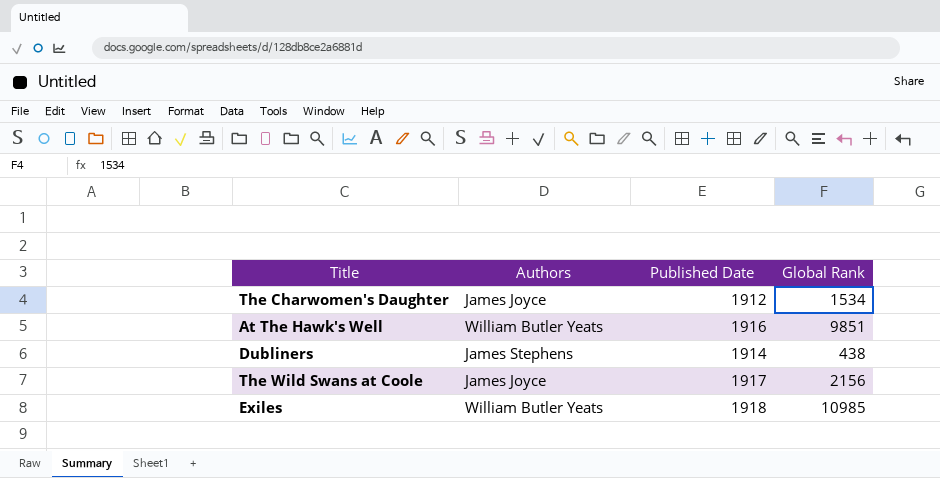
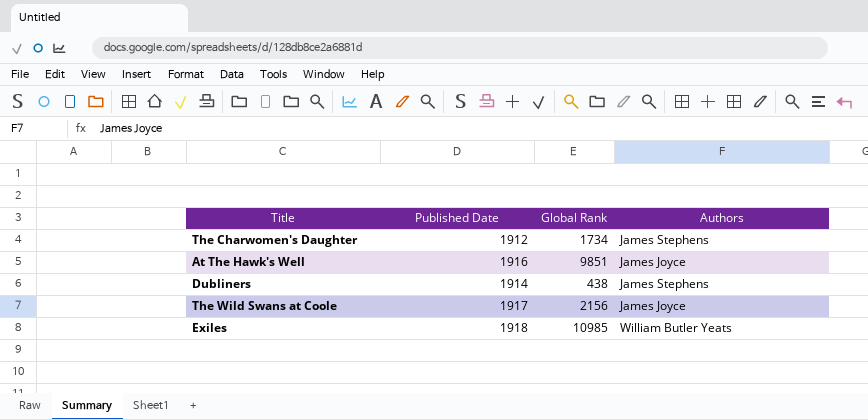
column Authors | position: 2 -> 4
The Charwomen's Daughter | Global Rank: 1534 -> 1734
The Charwomen's Daughter | Authors: James Joyce -> James Stephens
At The Hawk's Well | Authors: William Butler Yeats -> James Joyce

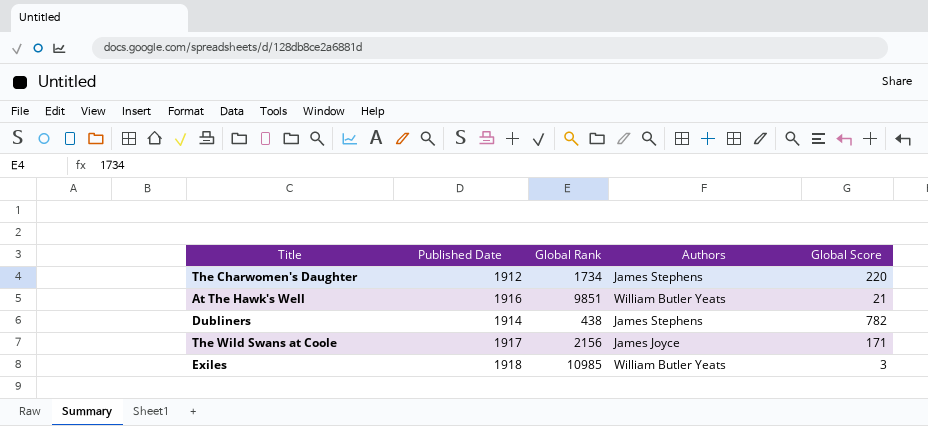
column Global Score | position: none -> 5
At The Hawk's Well | Authors: James Joyce -> William Butler Yeats

